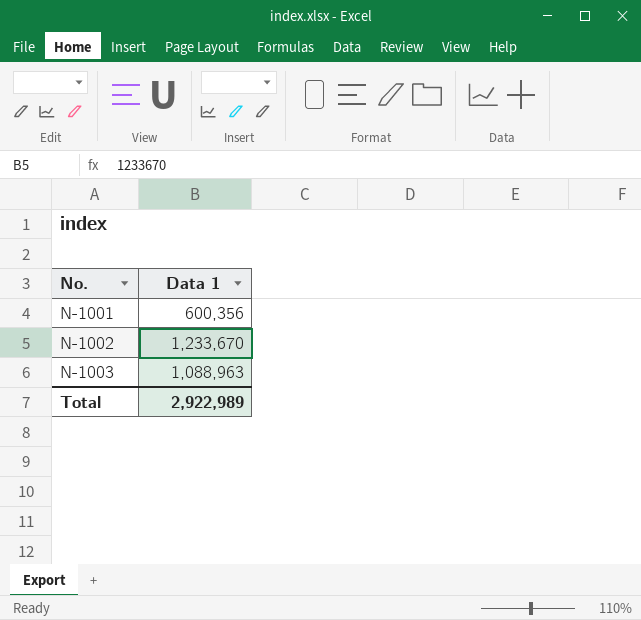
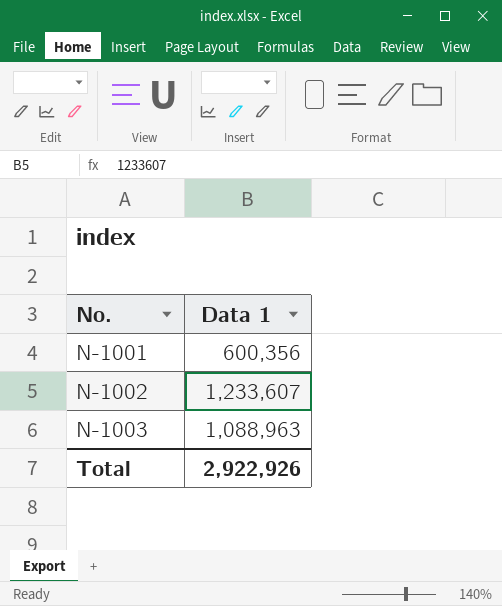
N-1002 | Data 1: 1,233,670 -> 1,233,607
Total | Data 1: 2,922,989 -> 2,922,926

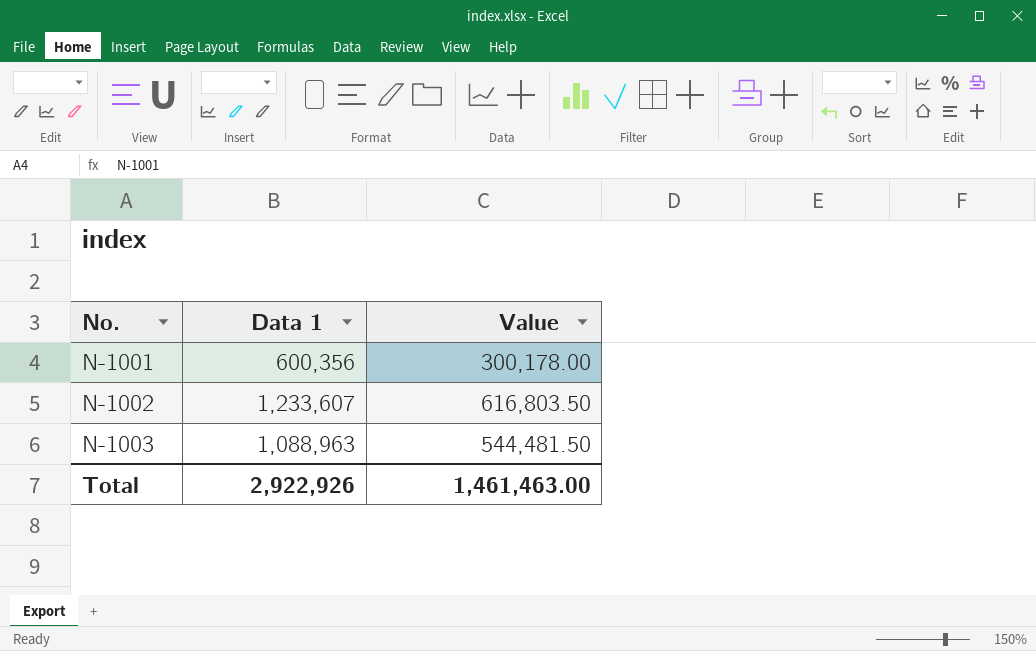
column Value | formula: none -> [Data 1] * 0.5

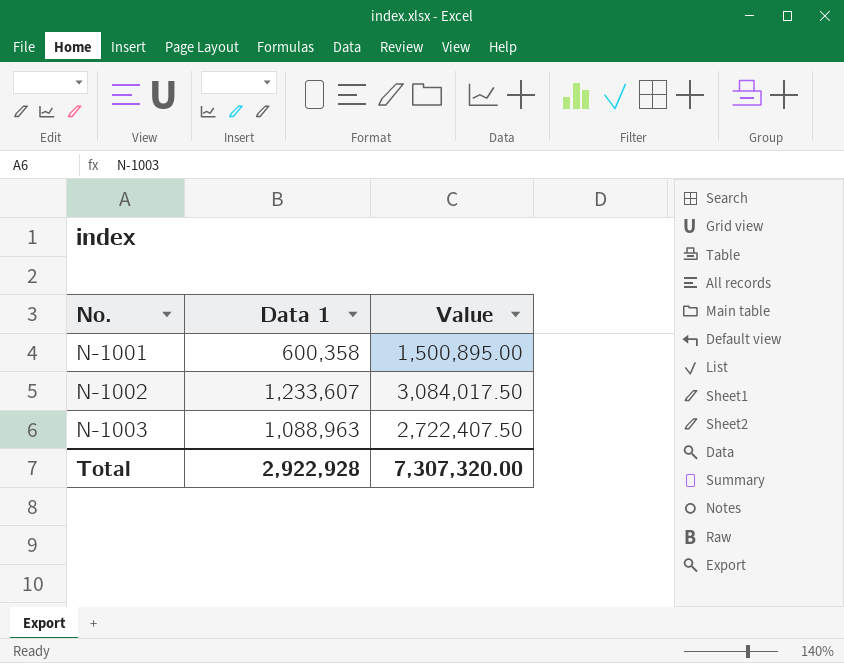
column Value | formula: [Data 1] * 0.5 -> [Data 1] * 2.5
N-1001 | Data 1: 600,356 -> 600,358
Total | Data 1: 2,922,926 -> 2,922,928
Total | Value: 1,461,463.00 -> 7,307,320.00

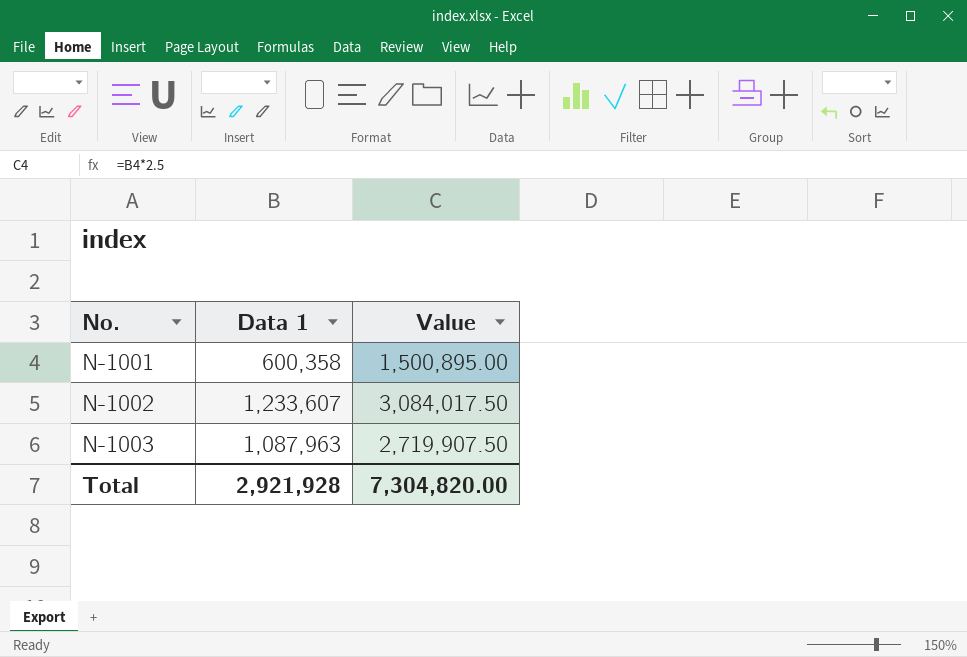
N-1003 | Data 1: 1,088,963 -> 1,087,963
N-1003 | Value: 2,722,407.50 -> 2,719,907.50
Total | Data 1: 2,922,928 -> 2,921,928
Total | Value: 7,307,320.00 -> 7,304,820.00

